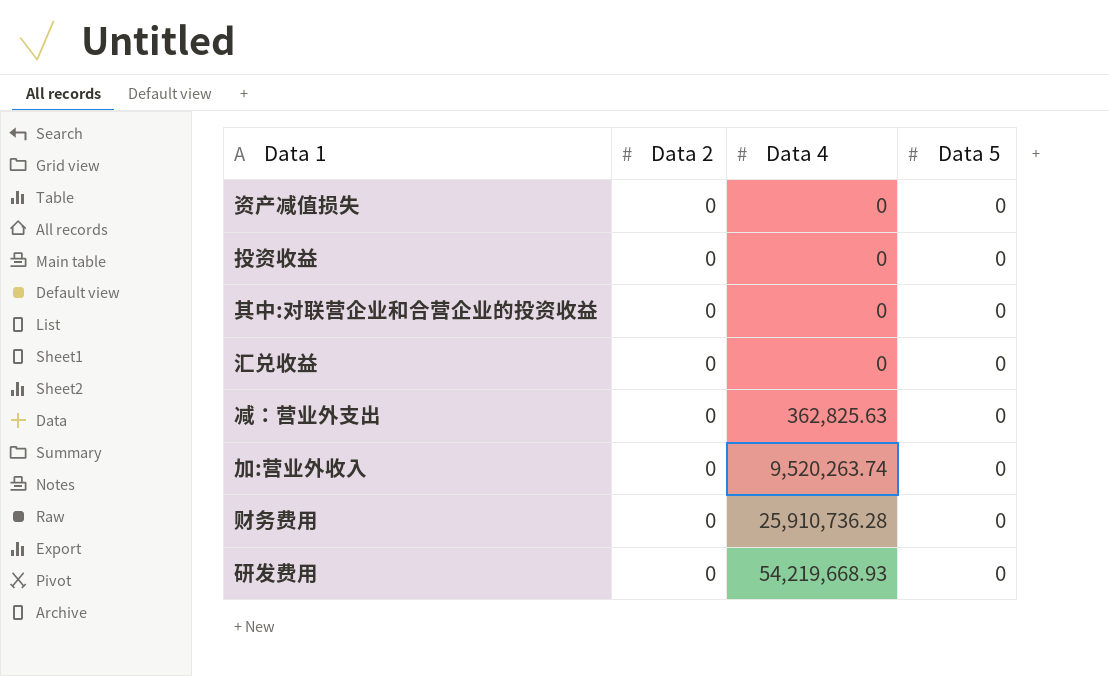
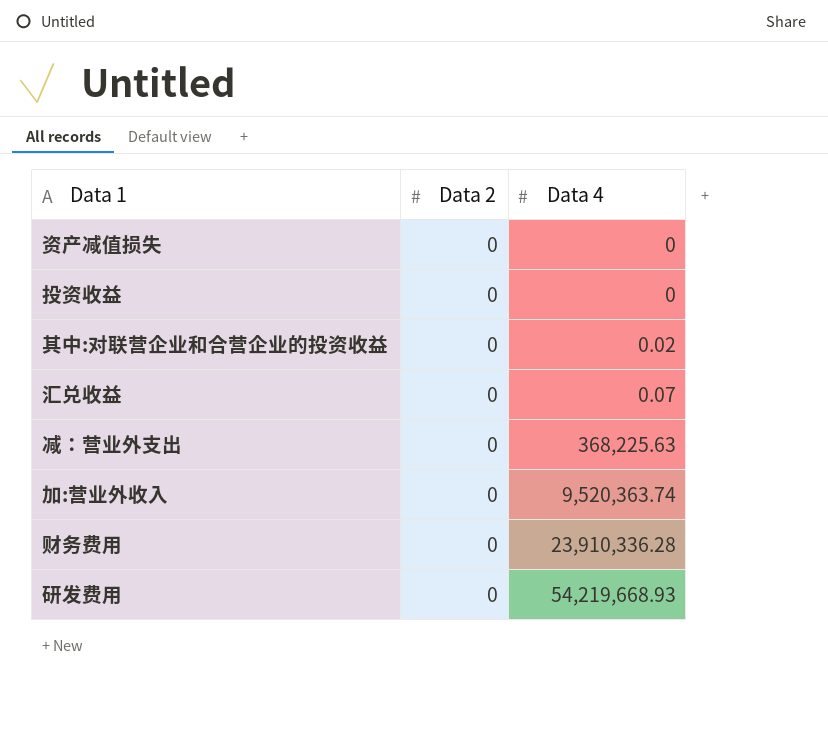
column Data 5 | position: 4 -> none
其中:对联营企业和合营企业的投资收益 | Data 4: 0 -> 0.02
汇兑收益 | Data 4: 0 -> 0.07
减：营业外支出 | Data 4: 362,825.63 -> 368,225.63
加:营业外收入 | Data 4: 9,520,263.74 -> 9,520,363.74
财务费用 | Data 4: 25,910,736.28 -> 23,910,336.28

